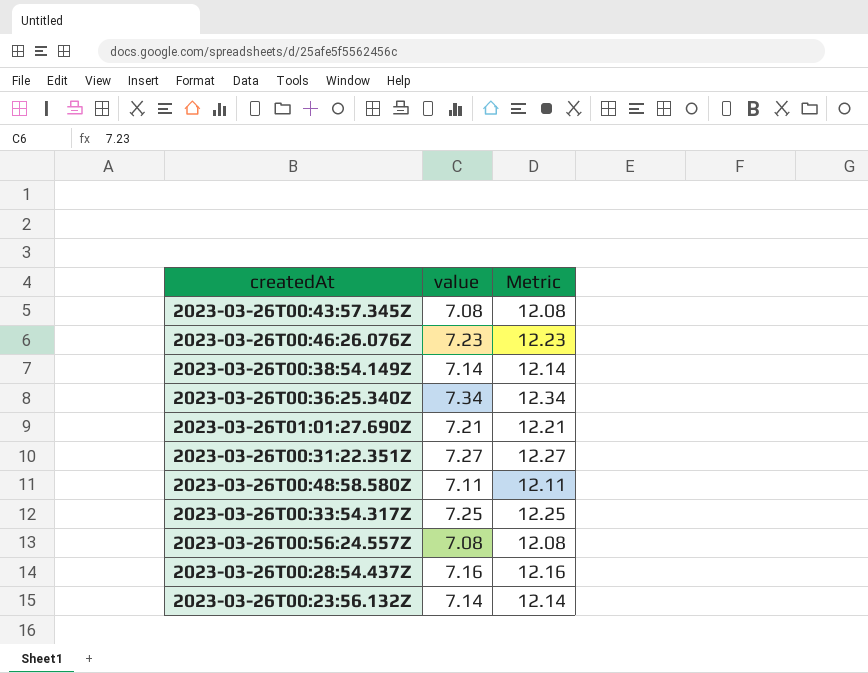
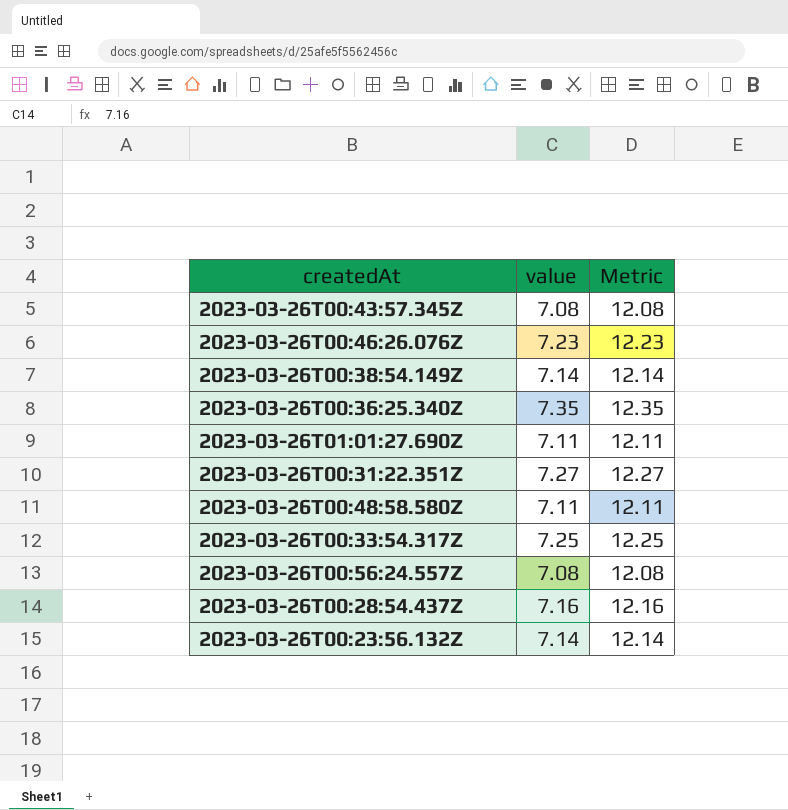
2023-03-26T00:36:25.340Z | value: 7.34 -> 7.35
2023-03-26T00:36:25.340Z | Metric: 12.34 -> 12.35
2023-03-26T01:01:27.690Z | value: 7.21 -> 7.11
2023-03-26T01:01:27.690Z | Metric: 12.21 -> 12.11

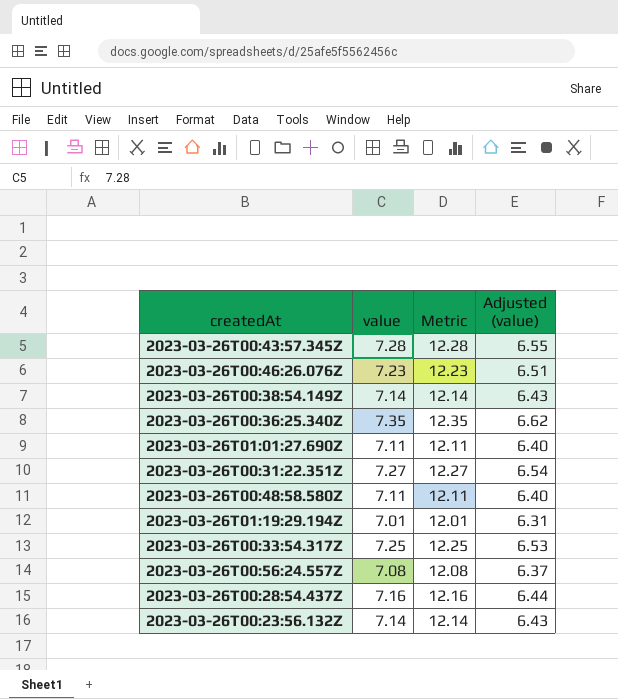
column Adjusted (value) | formula: none -> [value] * 0.9
2023-03-26T00:43:57.345Z | value: 7.08 -> 7.28
2023-03-26T00:43:57.345Z | Metric: 12.08 -> 12.28
row 2023-03-26T01:19:29.194Z: none -> 7.01 | 12.01 | 6.31

